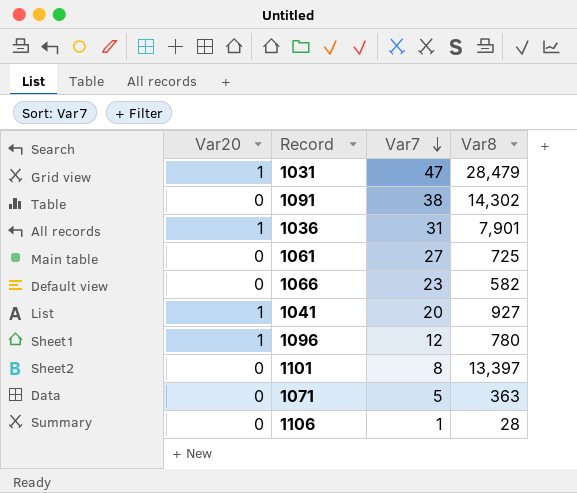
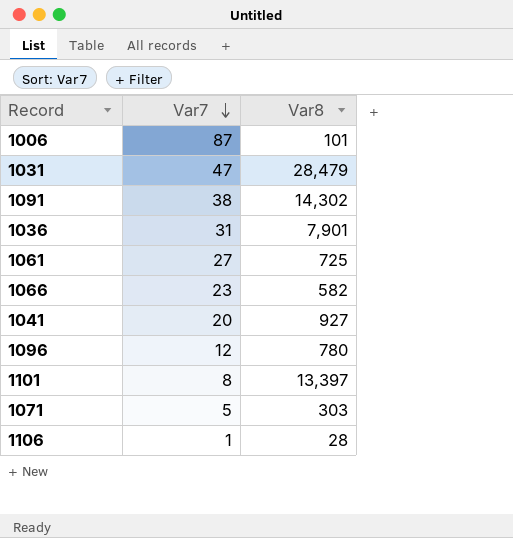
column Var20 | position: 1 -> none
row 1006: none -> 87 | 101
1071 | Var8: 363 -> 303

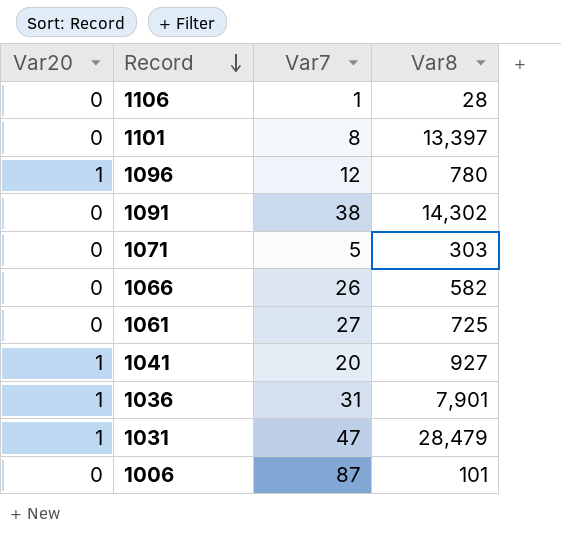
row order: Var7 descending -> Record descending
column Var20 | position: none -> 1
1066 | Var7: 23 -> 26

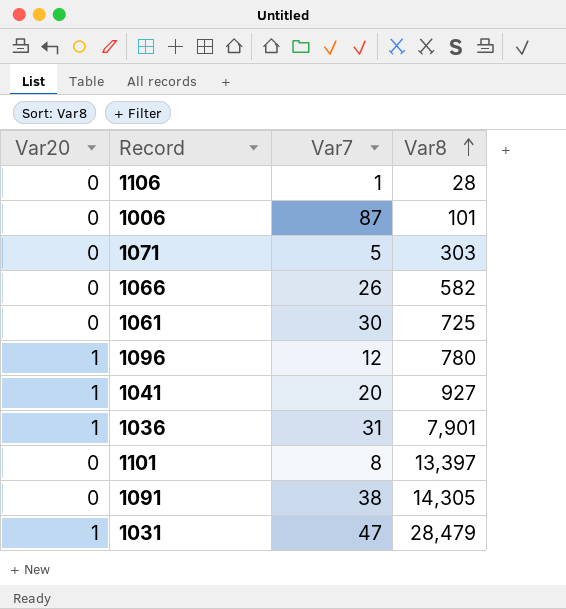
row order: Record descending -> Var8 ascending
1061 | Var7: 27 -> 30
1091 | Var8: 14,302 -> 14,305

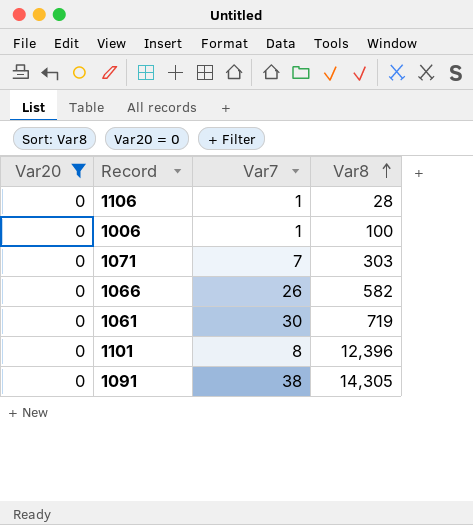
filter: none -> Var20 = 0
1006 | Var7: 87 -> 1
1006 | Var8: 101 -> 100
1071 | Var7: 5 -> 7
1061 | Var8: 725 -> 719
1101 | Var8: 13,397 -> 12,396

